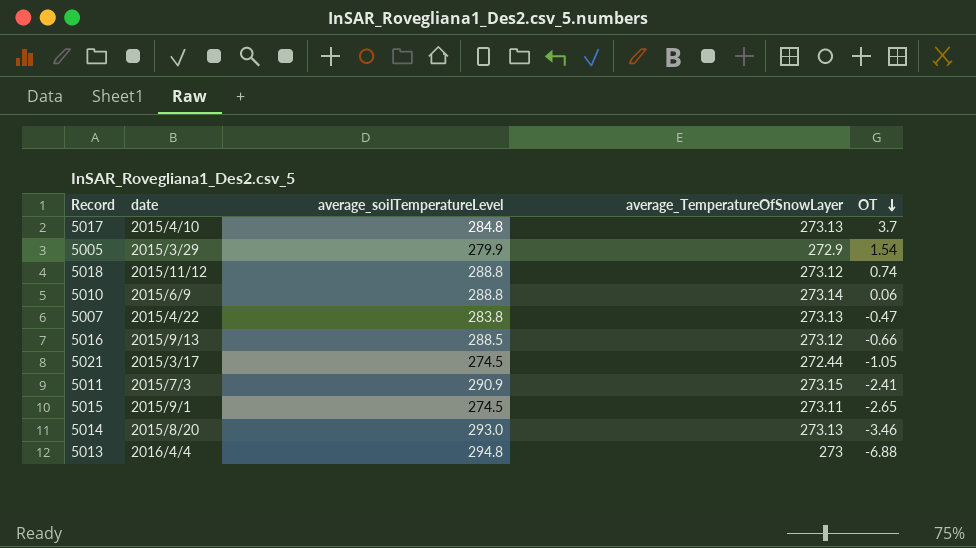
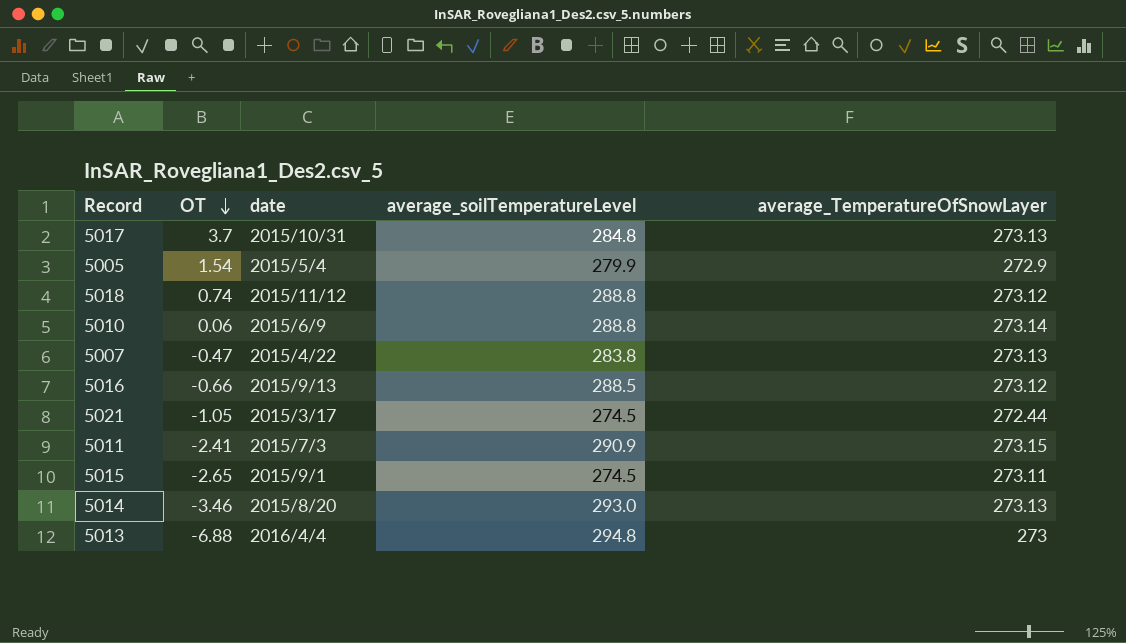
column OT | position: 5 -> 2
5017 | date: 2015/4/10 -> 2015/10/31
5005 | date: 2015/3/29 -> 2015/5/4

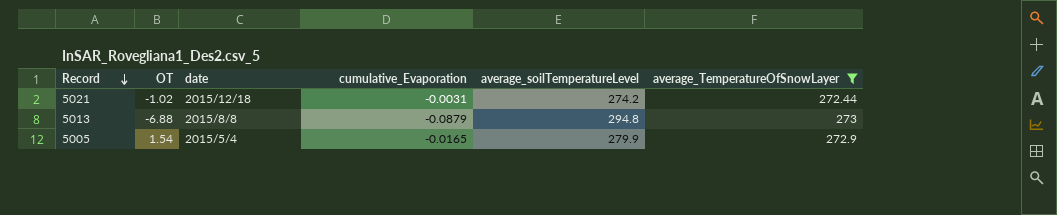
filter: none -> average_TemperatureOfSnowLayer <= 273
row order: OT descending -> Record descending
column cumulative_Evaporation | position: none -> 4
5021 | OT: -1.05 -> -1.02
5021 | date: 2015/3/17 -> 2015/12/18
5021 | average_soilTemperatureLevel: 274.5 -> 274.2
5013 | date: 2016/4/4 -> 2015/8/8

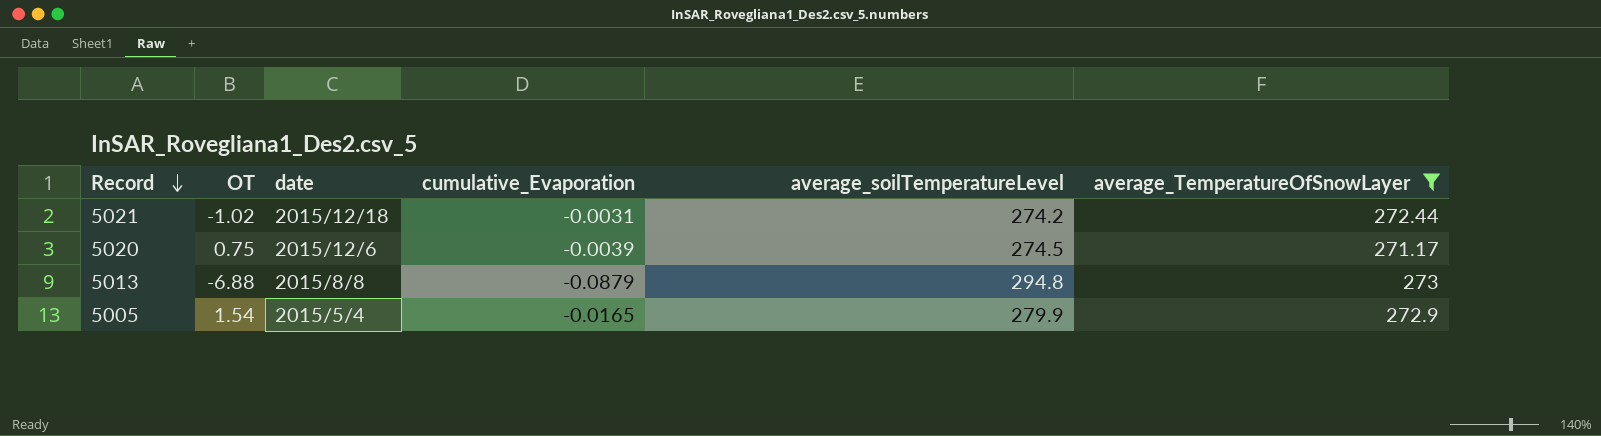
row 5020: none -> 0.75 | 2015/12/6 | -0.0039 | 274.5 | 271.17

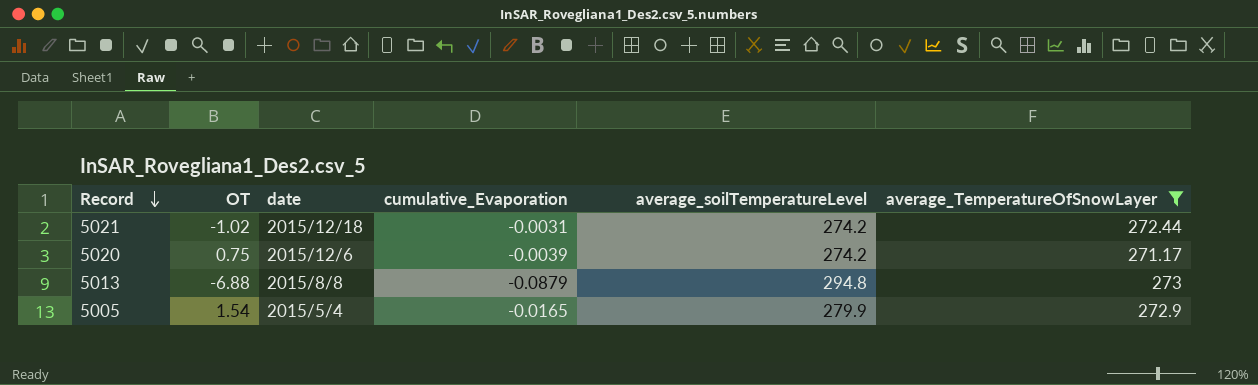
5020 | average_soilTemperatureLevel: 274.5 -> 274.2

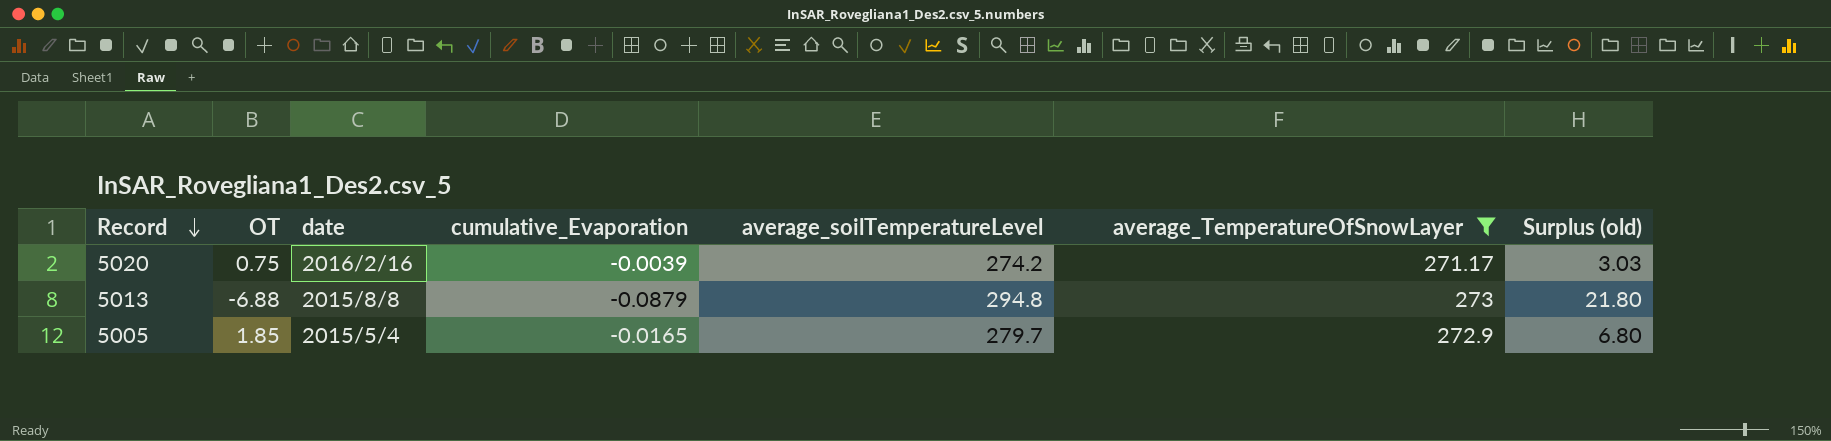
column Surplus (old) | formula: none -> [average_soilTemperatureLevel] - [average_TemperatureOfSnowLayer]
row 5021: -1.02 | 2015/12/18 | -0.0031 | 274.2 | 272.44 -> none
5020 | date: 2015/12/6 -> 2016/2/16
5005 | OT: 1.54 -> 1.85
5005 | average_soilTemperatureLevel: 279.9 -> 279.7

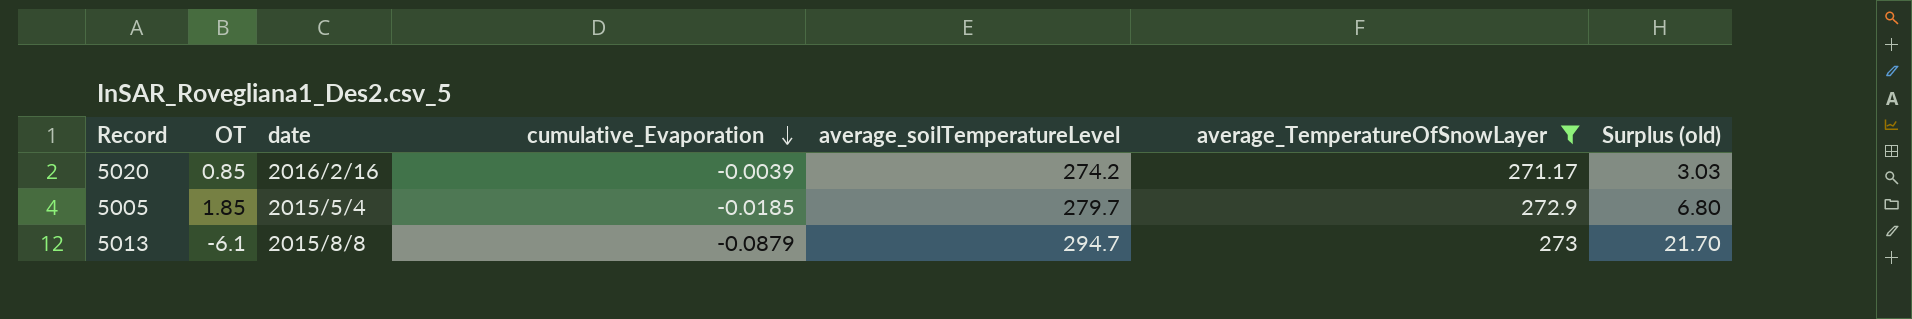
row order: Record descending -> cumulative_Evaporation descending
5020 | OT: 0.75 -> 0.85
5005 | cumulative_Evaporation: -0.0165 -> -0.0185
5013 | OT: -6.88 -> -6.1
5013 | average_soilTemperatureLevel: 294.8 -> 294.7
5013 | Surplus (old): 21.80 -> 21.70

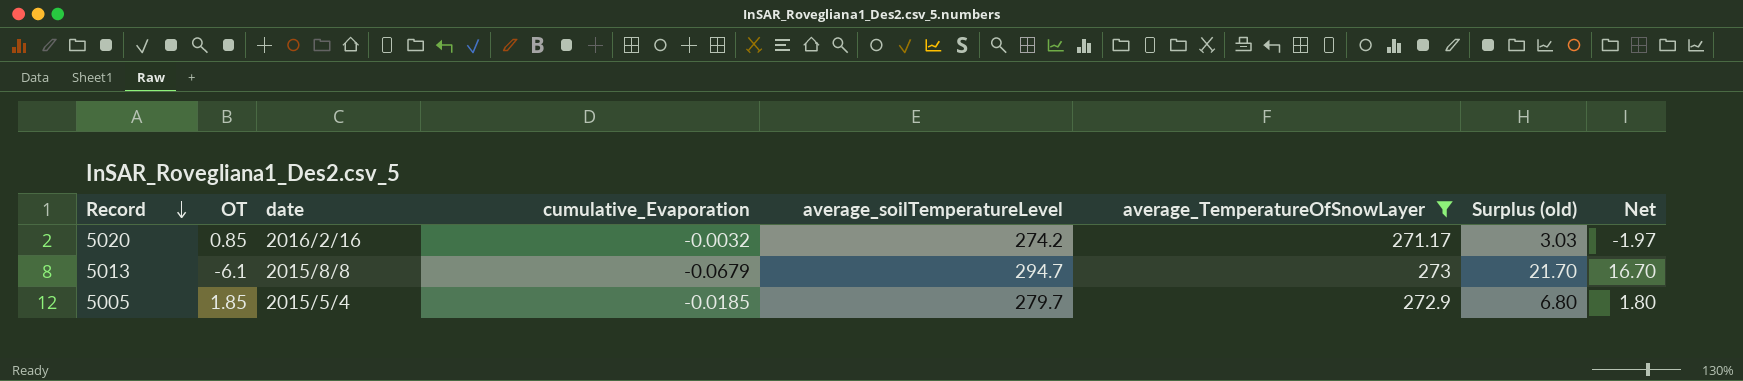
row order: cumulative_Evaporation descending -> Record descending
column Net | formula: none -> [Surplus (old)] - 5
5020 | cumulative_Evaporation: -0.0039 -> -0.0032
5013 | cumulative_Evaporation: -0.0879 -> -0.0679

